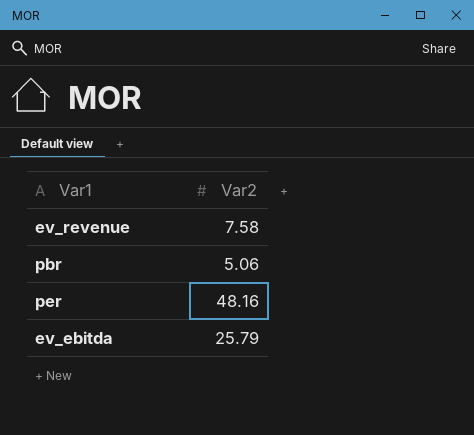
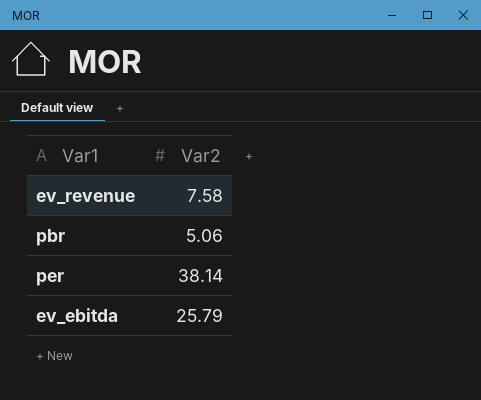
per | Var2: 48.16 -> 38.14

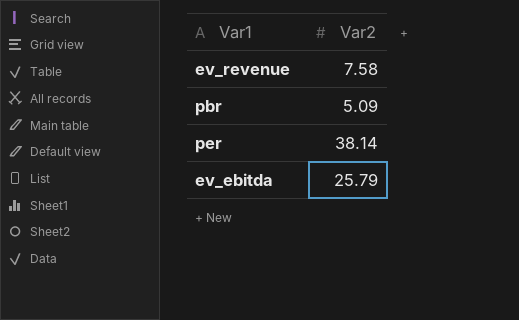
pbr | Var2: 5.06 -> 5.09

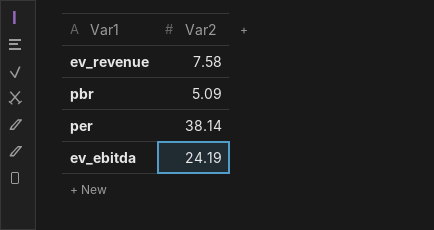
ev_ebitda | Var2: 25.79 -> 24.19

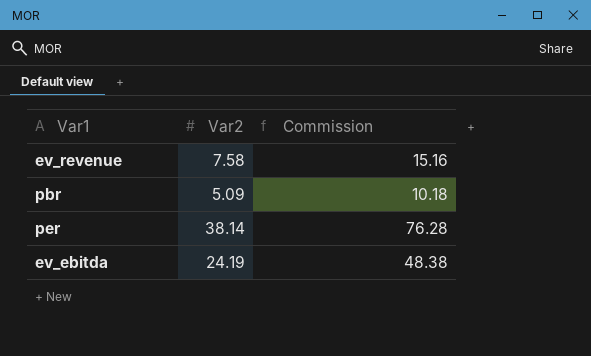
column Commission | formula: none -> [Var2] * 2

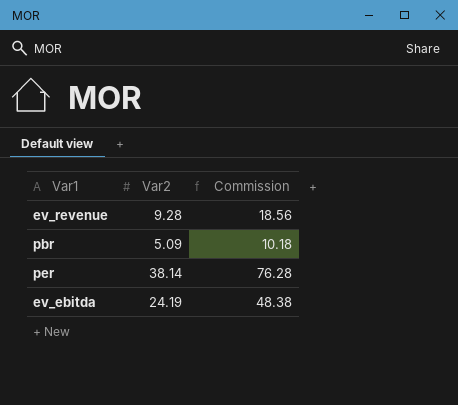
ev_revenue | Var2: 7.58 -> 9.28
ev_revenue | Commission: 15.16 -> 18.56

